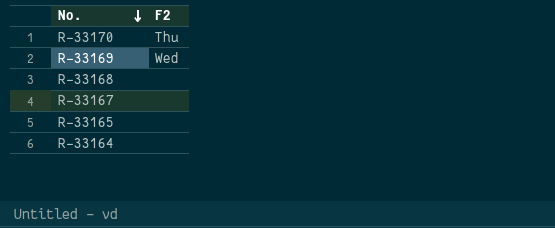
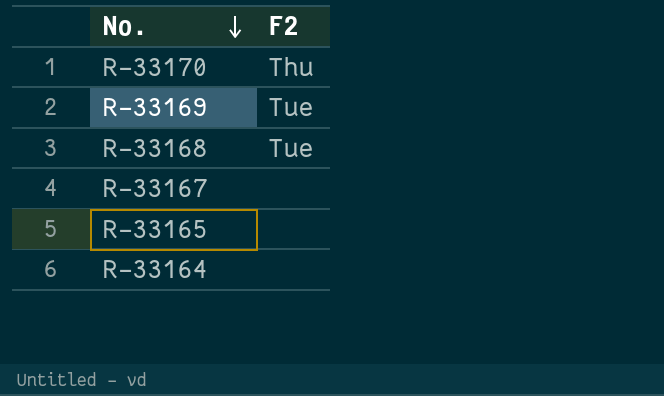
R-33169 | F2: Wed -> Tue
R-33168 | F2: none -> Tue

